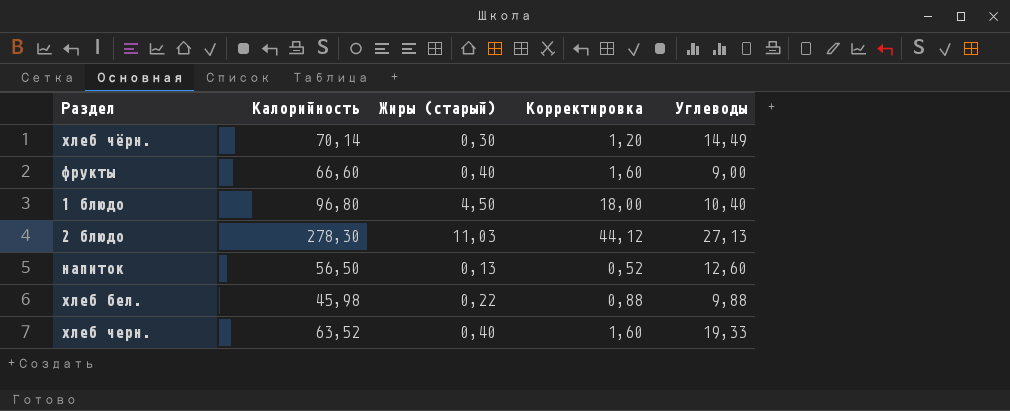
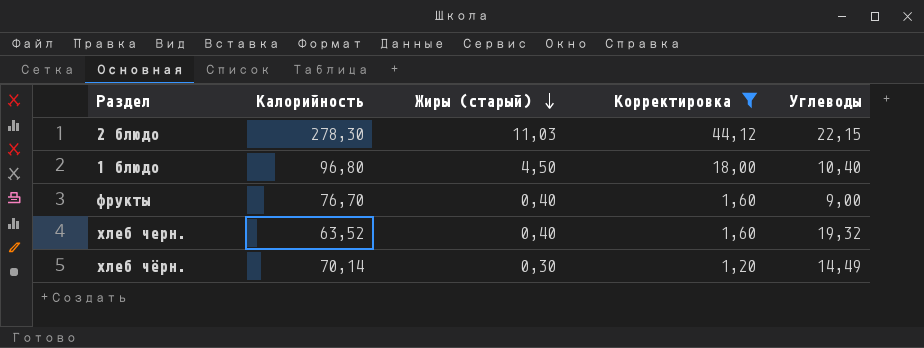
filter: none -> Корректировка >= 1,20
row order: none -> Жиры (старый) descending
2 блюдо | Углеводы: 27,13 -> 22,15
фрукты | Калорийность: 66,60 -> 76,70
хлеб черн. | Углеводы: 19,33 -> 19,32

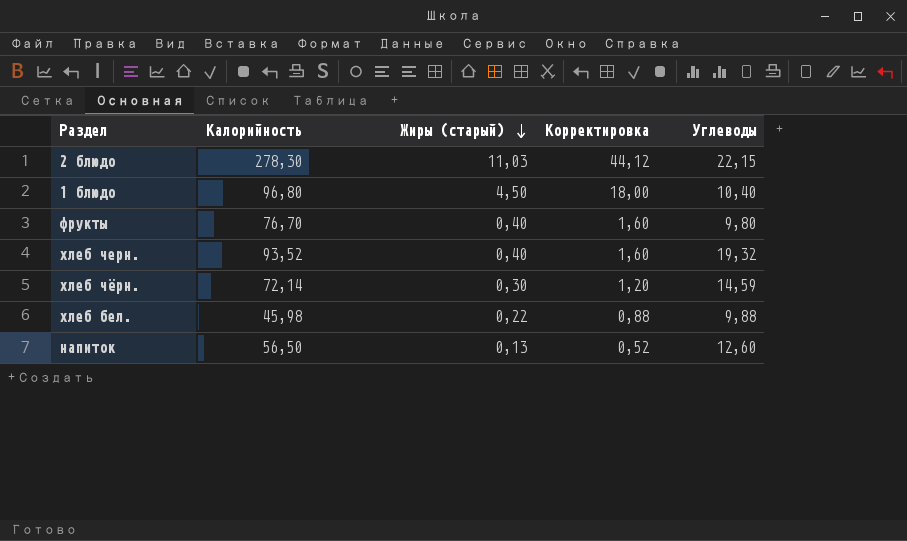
filter: Корректировка >= 1,20 -> none
фрукты | Углеводы: 9,00 -> 9,80
хлеб черн. | Калорийность: 63,52 -> 93,52
хлеб чёрн. | Калорийность: 70,14 -> 72,14
хлеб чёрн. | Углеводы: 14,49 -> 14,59

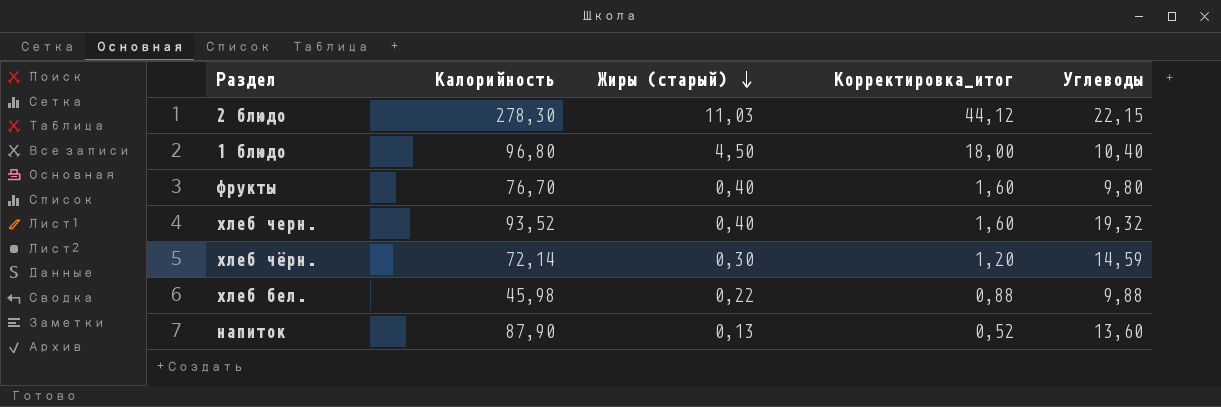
column name: Корректировка -> Корректировка_итог
напиток | Калорийность: 56,50 -> 87,90
напиток | Углеводы: 12,60 -> 13,60

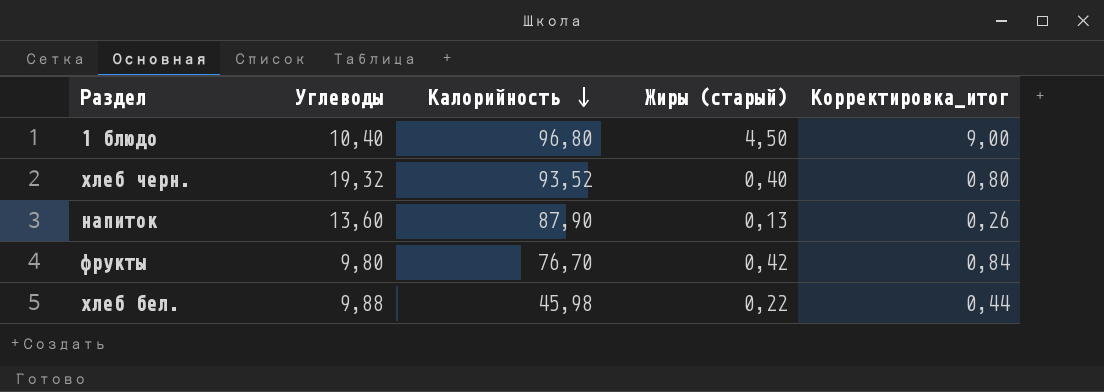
row order: Жиры (старый) descending -> Калорийность descending
column Углеводы | position: 5 -> 2
column Корректировка_итог | formula: [Жиры (старый)] * 4 -> [Жиры (старый)] * 2
row 2 блюдо: 278,30 | 11,03 | 44,12 | 22,15 -> none
row хлеб чёрн.: 72,14 | 0,30 | 1,20 | 14,59 -> none
фрукты | Жиры (старый): 0,40 -> 0,42

